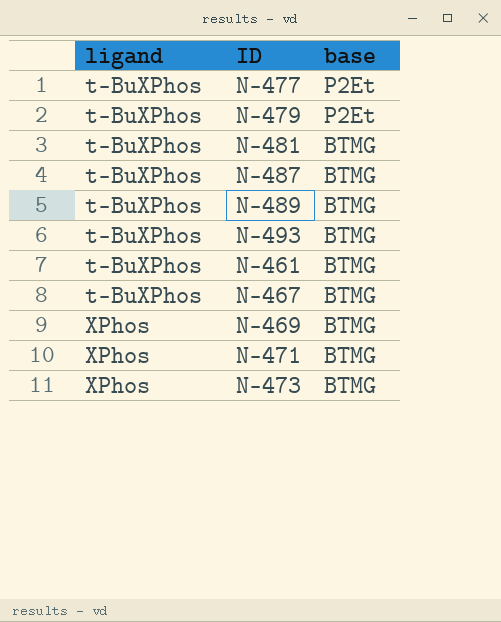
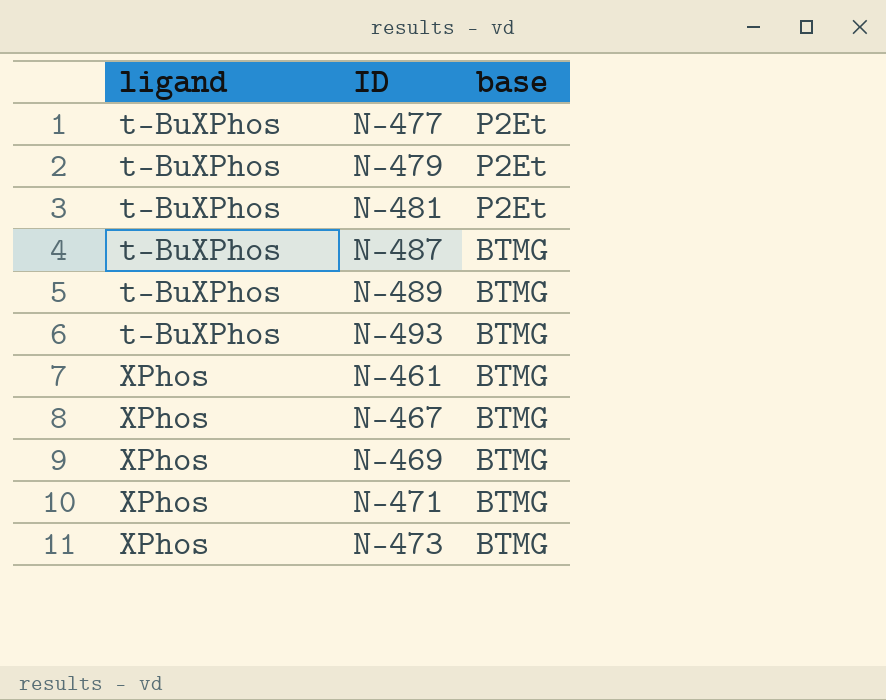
N-481 | base: BTMG -> P2Et
N-461 | ligand: t-BuXPhos -> XPhos
N-467 | ligand: t-BuXPhos -> XPhos

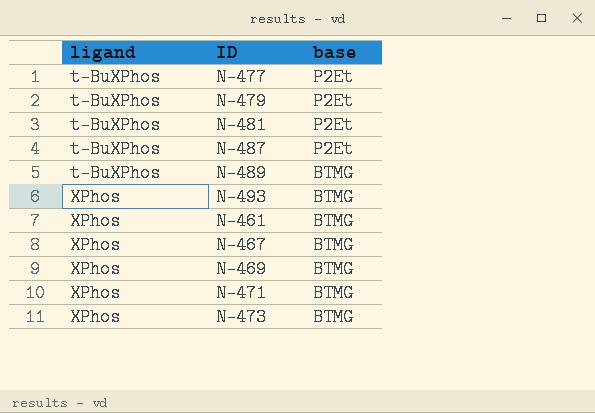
N-487 | base: BTMG -> P2Et
N-493 | ligand: t-BuXPhos -> XPhos

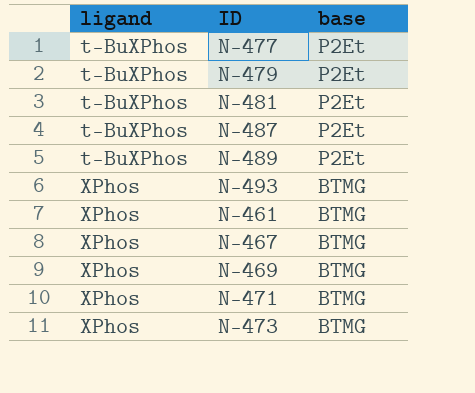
N-489 | base: BTMG -> P2Et

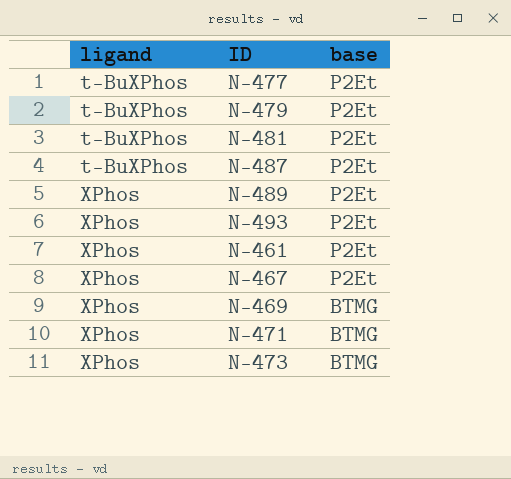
N-489 | ligand: t-BuXPhos -> XPhos
N-493 | base: BTMG -> P2Et
N-461 | base: BTMG -> P2Et
N-467 | base: BTMG -> P2Et

